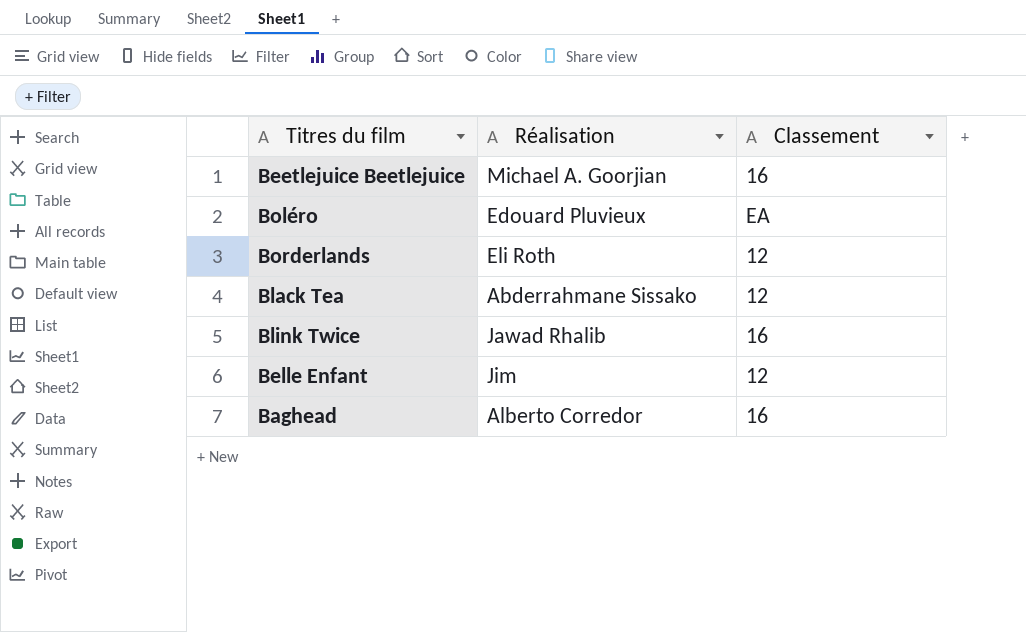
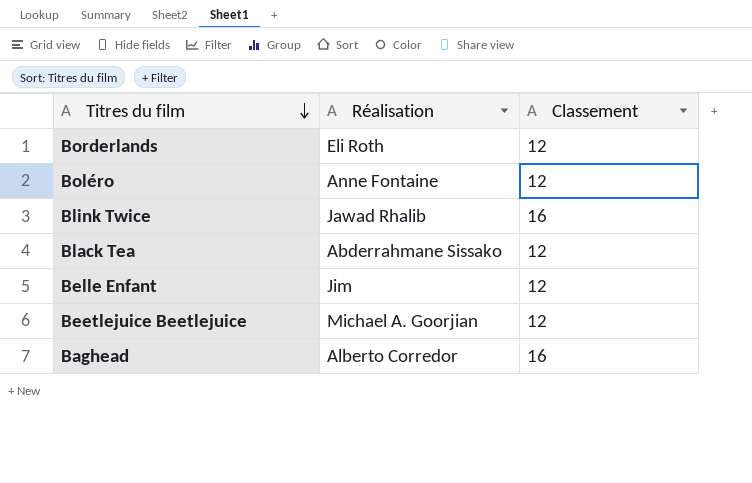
row order: none -> Titres du film descending
Boléro | Réalisation: Edouard Pluvieux -> Anne Fontaine
Boléro | Classement: EA -> 12
Beetlejuice Beetlejuice | Classement: 16 -> 12

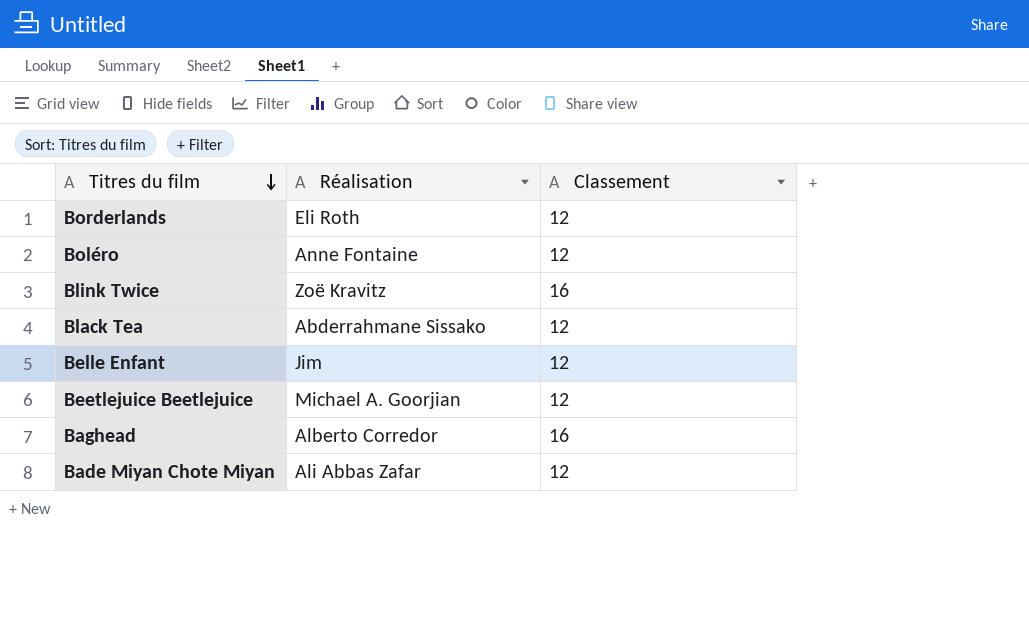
Blink Twice | Réalisation: Jawad Rhalib -> Zoë Kravitz
row Bade Miyan Chote Miyan: none -> Ali Abbas Zafar | 12

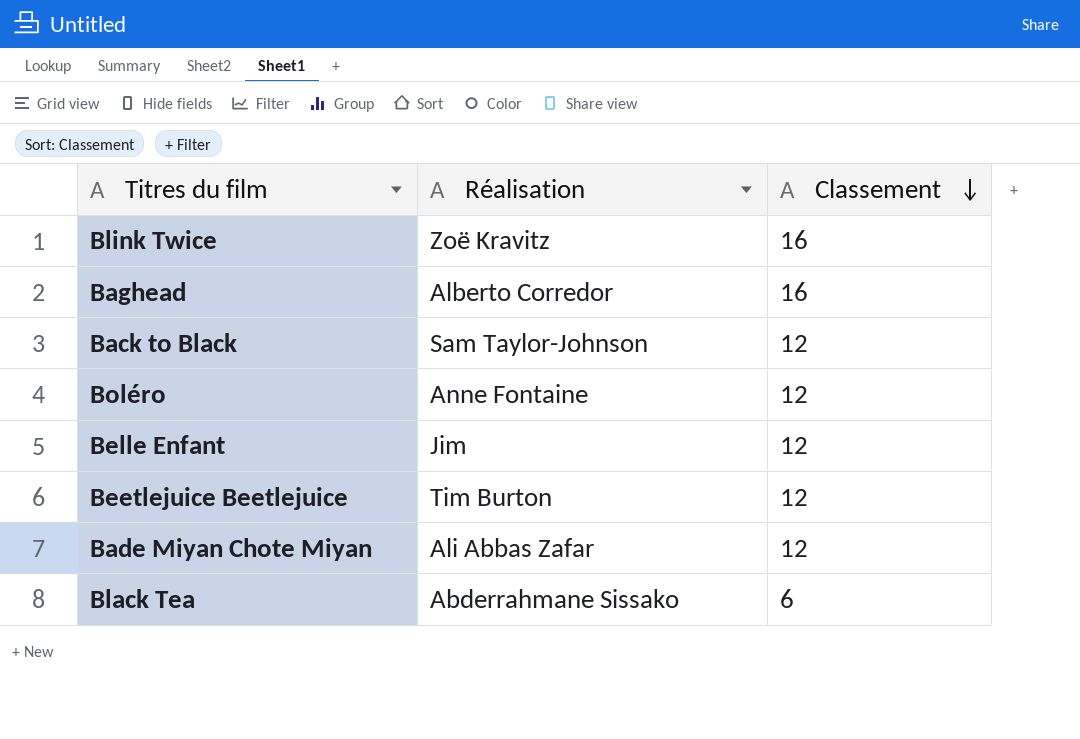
row order: Titres du film descending -> Classement descending
row Borderlands: Eli Roth | 12 -> none
row Back to Black: none -> Sam Taylor-Johnson | 12
Beetlejuice Beetlejuice | Réalisation: Michael A. Goorjian -> Tim Burton
Black Tea | Classement: 12 -> 6

